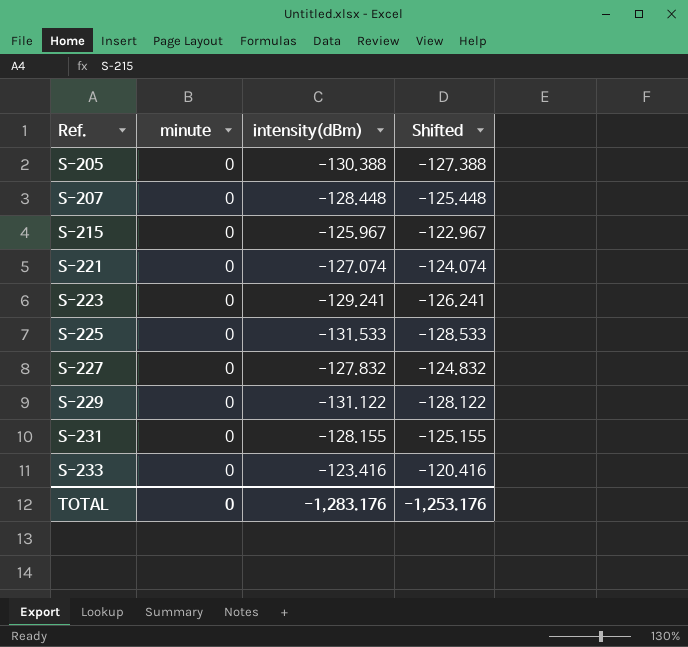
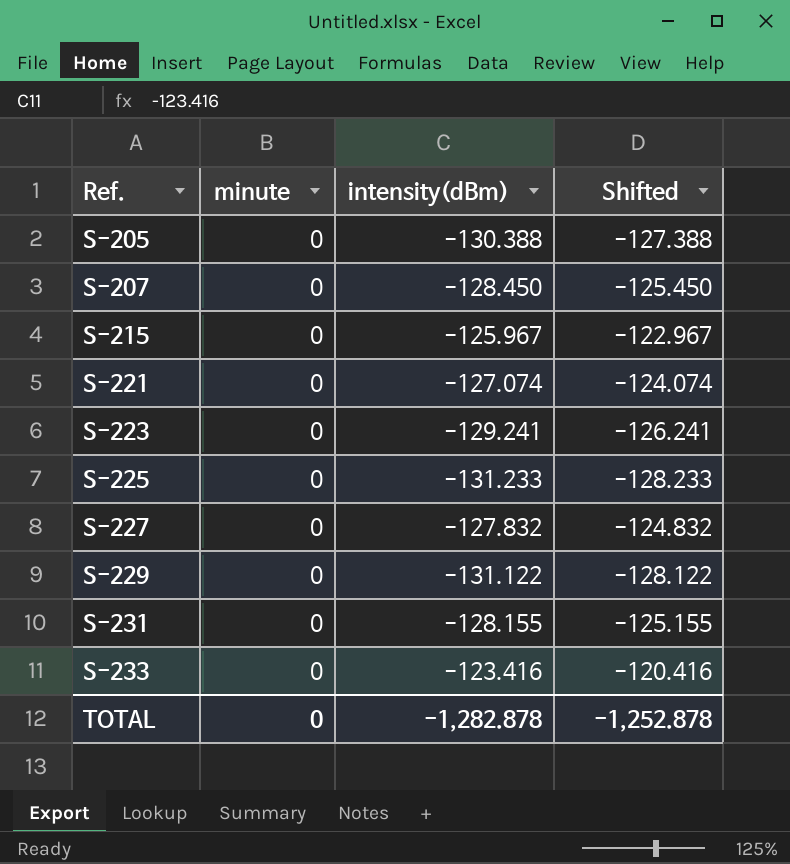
S-207 | intensity(dBm): -128.448 -> -128.450
S-207 | Shifted: -125.448 -> -125.450
S-225 | intensity(dBm): -131.533 -> -131.233
S-225 | Shifted: -128.533 -> -128.233
TOTAL | intensity(dBm): -1,283.176 -> -1,282.878
TOTAL | Shifted: -1,253.176 -> -1,252.878

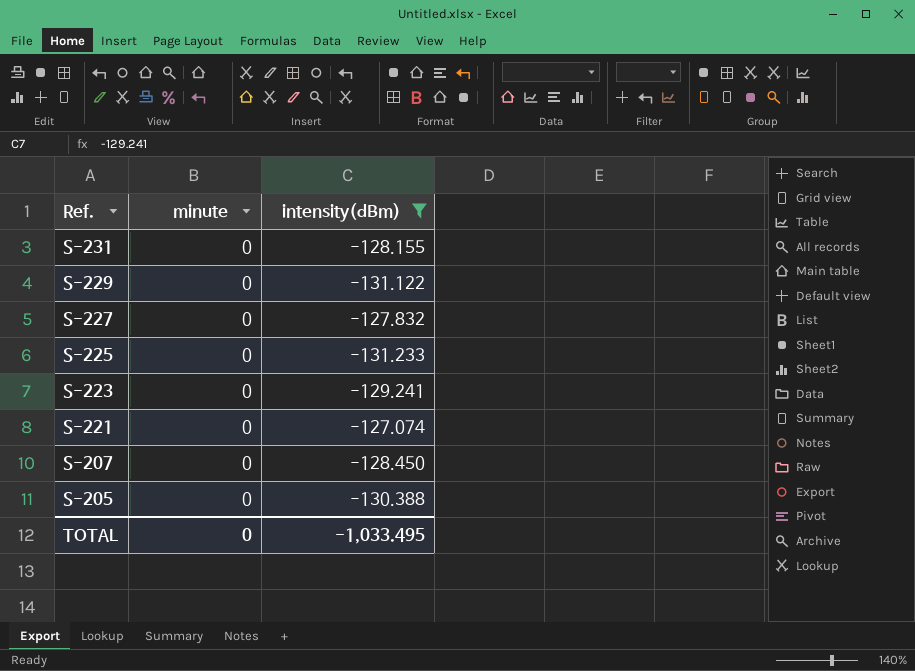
filter: none -> intensity(dBm) <= -127.074
row order: Ref. ascending -> Ref. descending
column Shifted | formula: [intensity(dBm)] + 3 -> none
TOTAL | intensity(dBm): -1,282.878 -> -1,033.495

